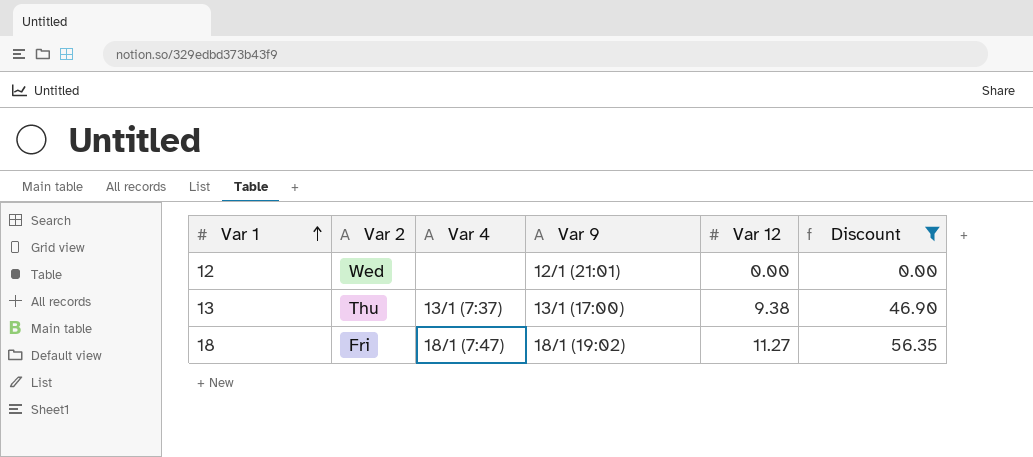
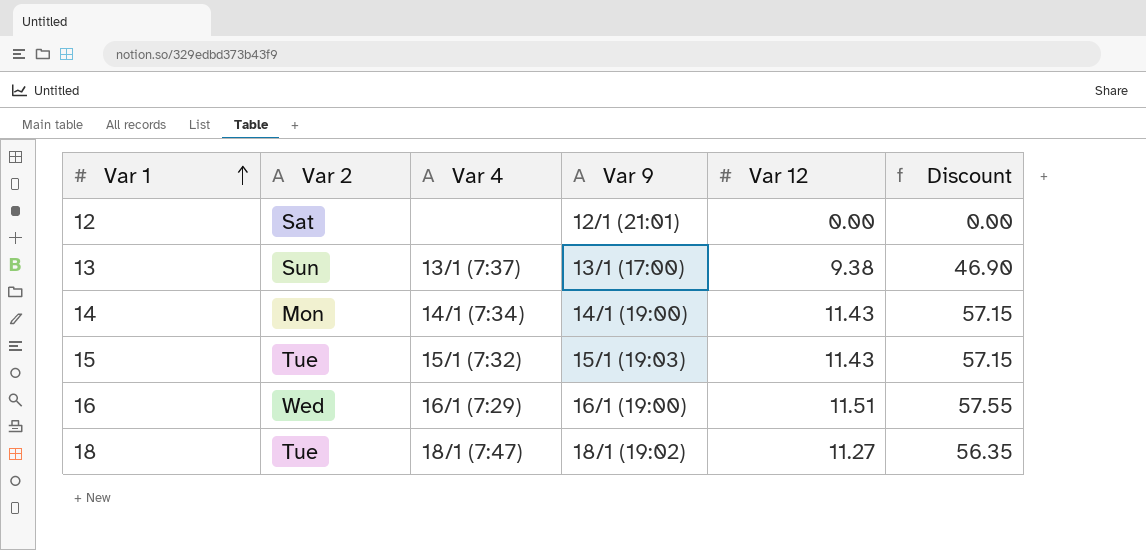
filter: Discount <= 56.35 -> none
12 | Var 2: Wed -> Sat
13 | Var 2: Thu -> Sun
18 | Var 2: Fri -> Tue

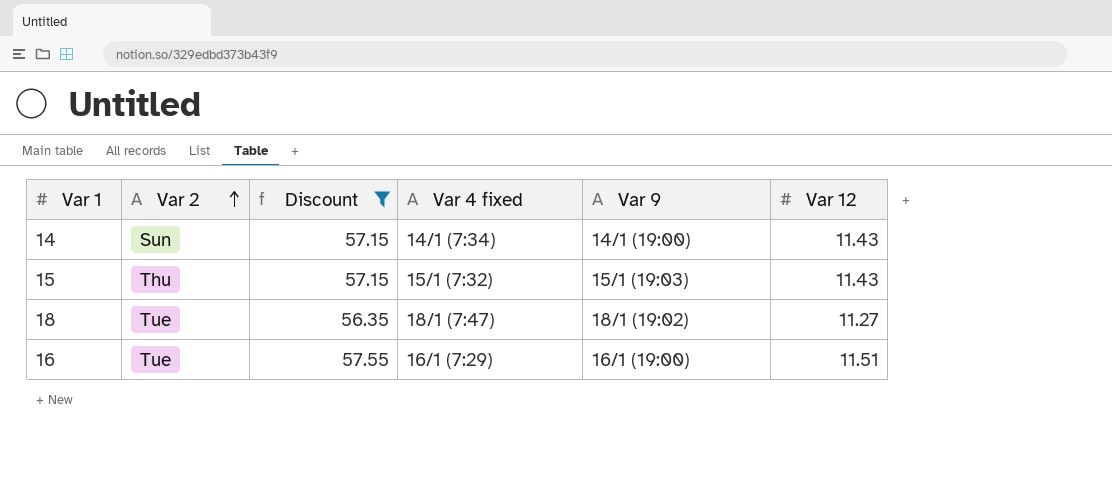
filter: none -> Discount >= 56.35
row order: Var 1 ascending -> Var 2 ascending
column Discount | position: 6 -> 3
column name: Var 4 -> Var 4 fixed
14 | Var 2: Mon -> Sun
15 | Var 2: Tue -> Thu
16 | Var 2: Wed -> Tue

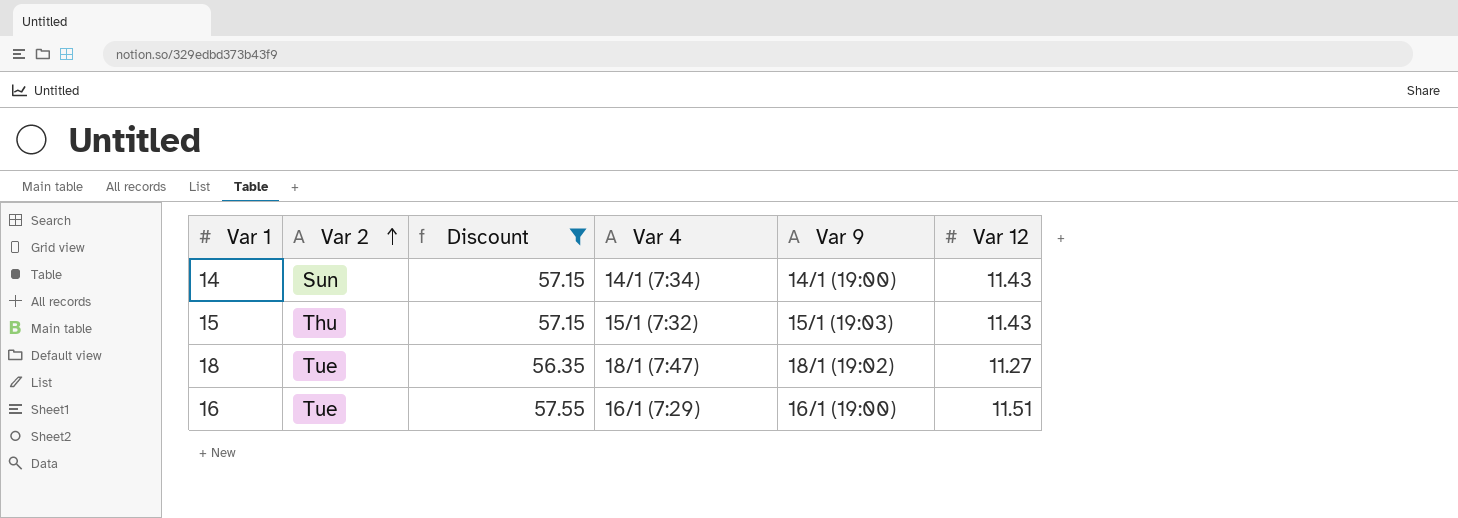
column name: Var 4 fixed -> Var 4

